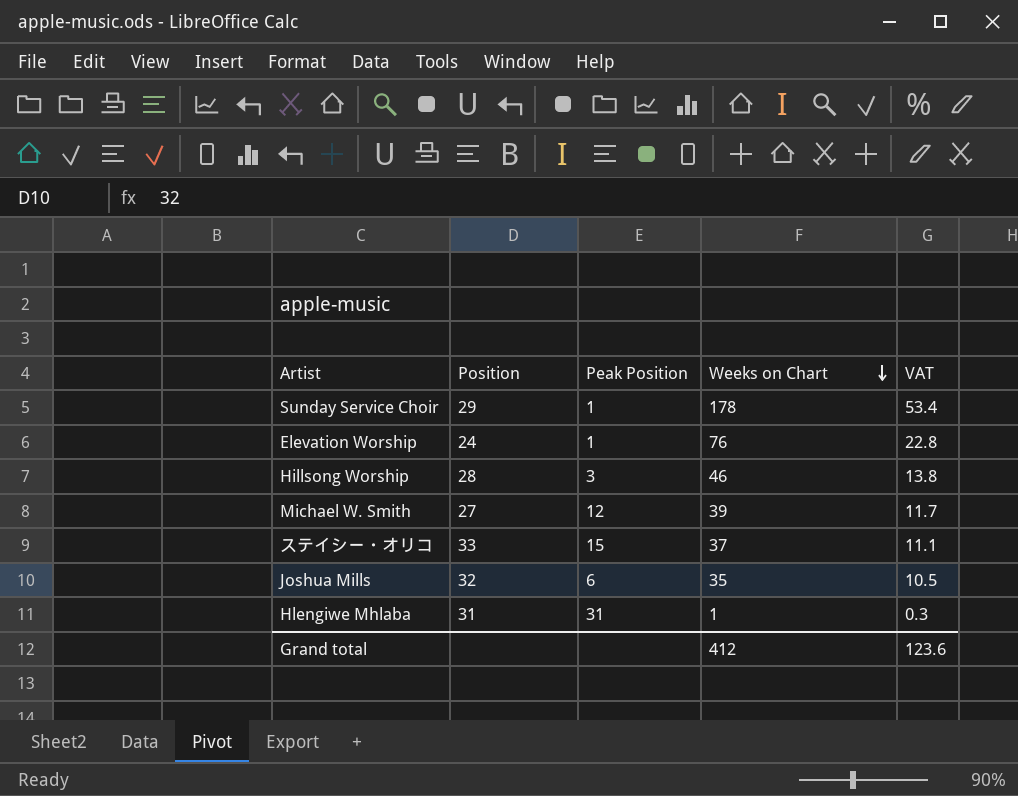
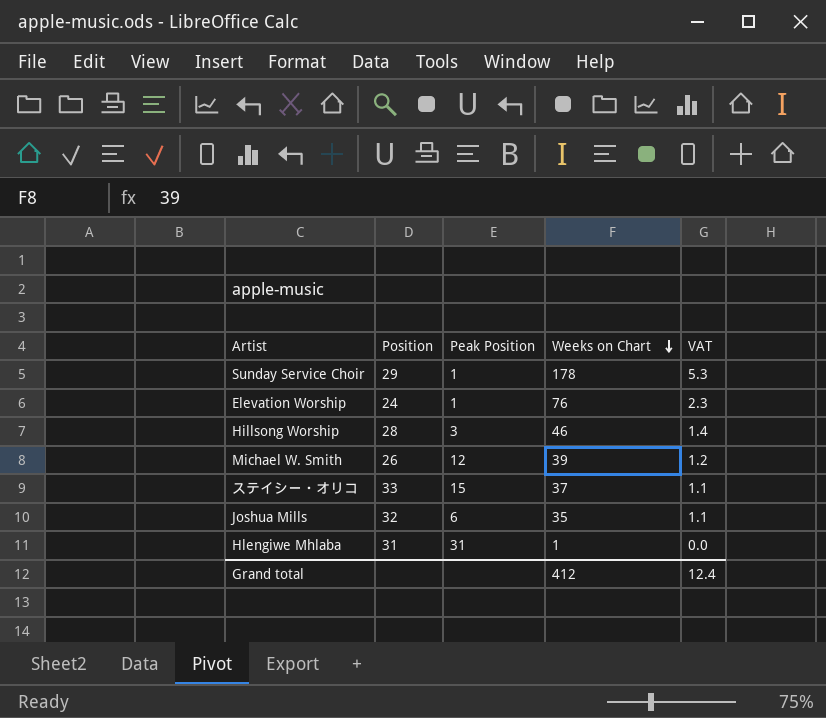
column VAT | formula: [Weeks on Chart] * 0.3 -> [Weeks on Chart] * 0.03
Michael W. Smith | Position: 27 -> 26
Grand total | VAT: 123.6 -> 12.4

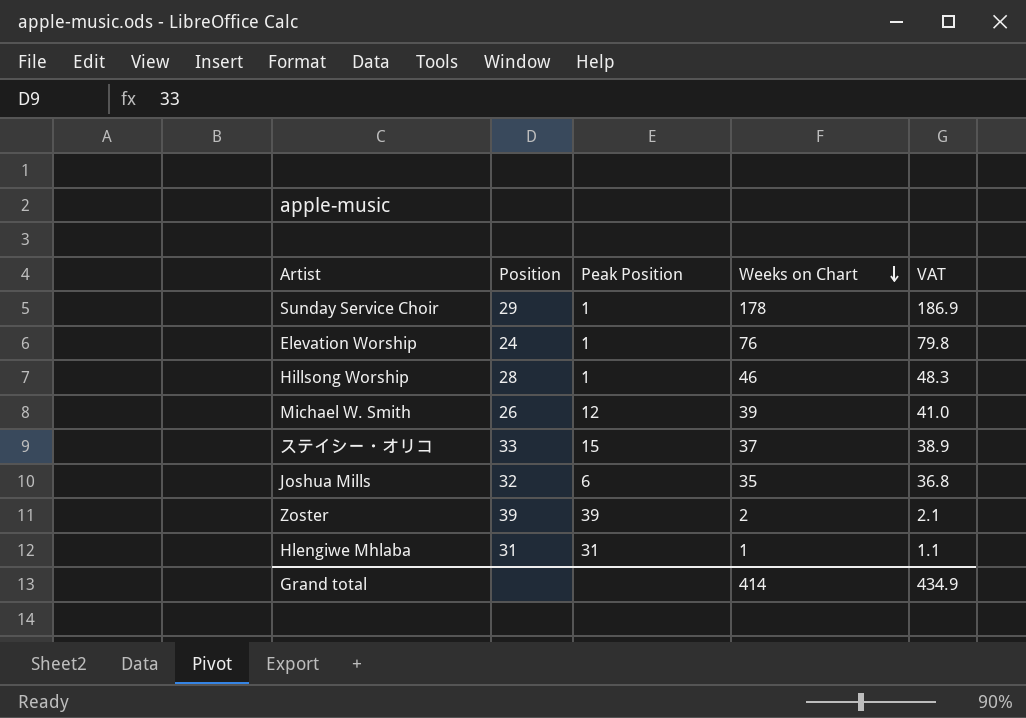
column VAT | formula: [Weeks on Chart] * 0.03 -> [Weeks on Chart] * 1.05
Hillsong Worship | Peak Position: 3 -> 1
row Zoster: none -> 39 | 39 | 2 | 2.1
Grand total | Weeks on Chart: 412 -> 414
Grand total | VAT: 12.4 -> 434.9

